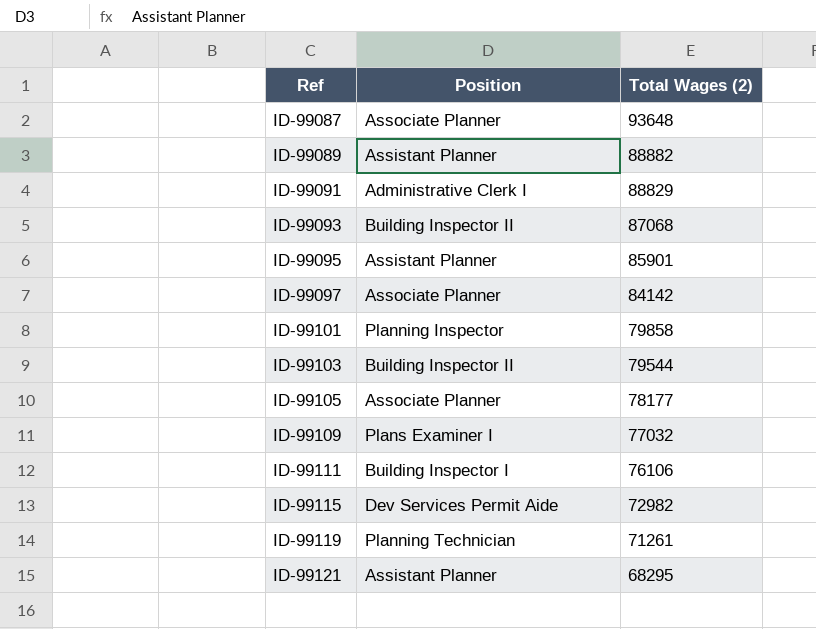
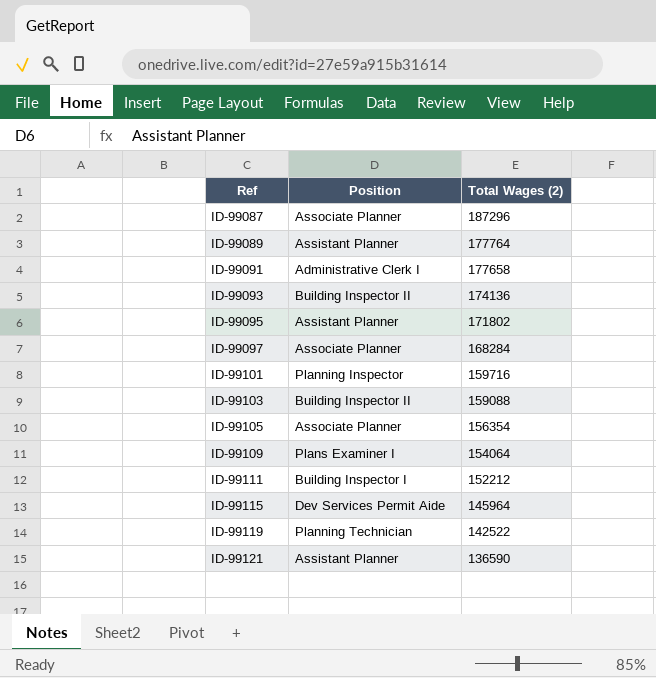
ID-99087 | Total Wages (2): 93648 -> 187296
ID-99089 | Total Wages (2): 88882 -> 177764
ID-99091 | Total Wages (2): 88829 -> 177658
ID-99093 | Total Wages (2): 87068 -> 174136
ID-99095 | Total Wages (2): 85901 -> 171802
ID-99097 | Total Wages (2): 84142 -> 168284
ID-99101 | Total Wages (2): 79858 -> 159716
ID-99103 | Total Wages (2): 79544 -> 159088
ID-99105 | Total Wages (2): 78177 -> 156354
ID-99109 | Total Wages (2): 77032 -> 154064
ID-99111 | Total Wages (2): 76106 -> 152212
ID-99115 | Total Wages (2): 72982 -> 145964
ID-99119 | Total Wages (2): 71261 -> 142522
ID-99121 | Total Wages (2): 68295 -> 136590

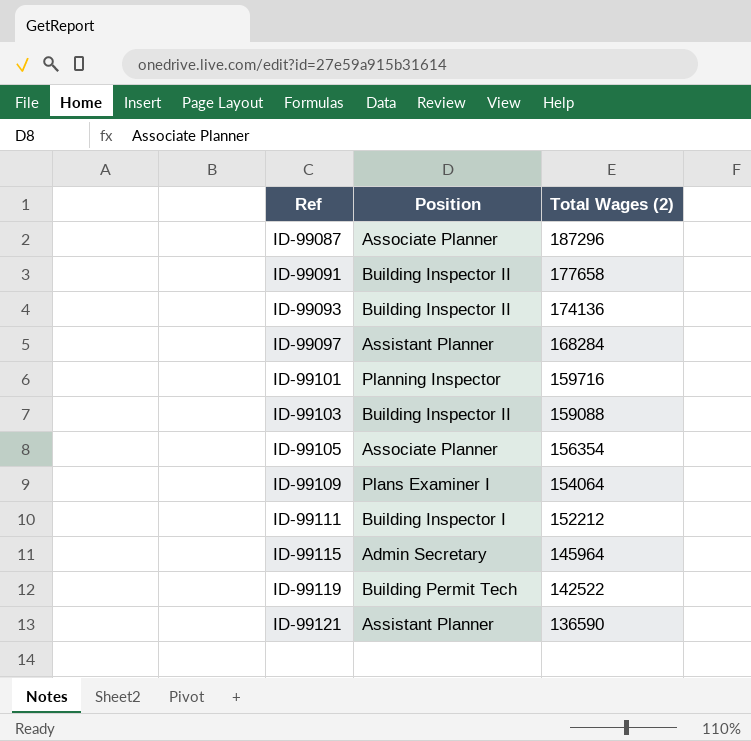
row ID-99089: Assistant Planner | 177764 -> none
row ID-99095: Assistant Planner | 171802 -> none
ID-99091 | Position: Administrative Clerk I -> Building Inspector II
ID-99097 | Position: Associate Planner -> Assistant Planner
ID-99115 | Position: Dev Services Permit Aide -> Admin Secretary
ID-99119 | Position: Planning Technician -> Building Permit Tech

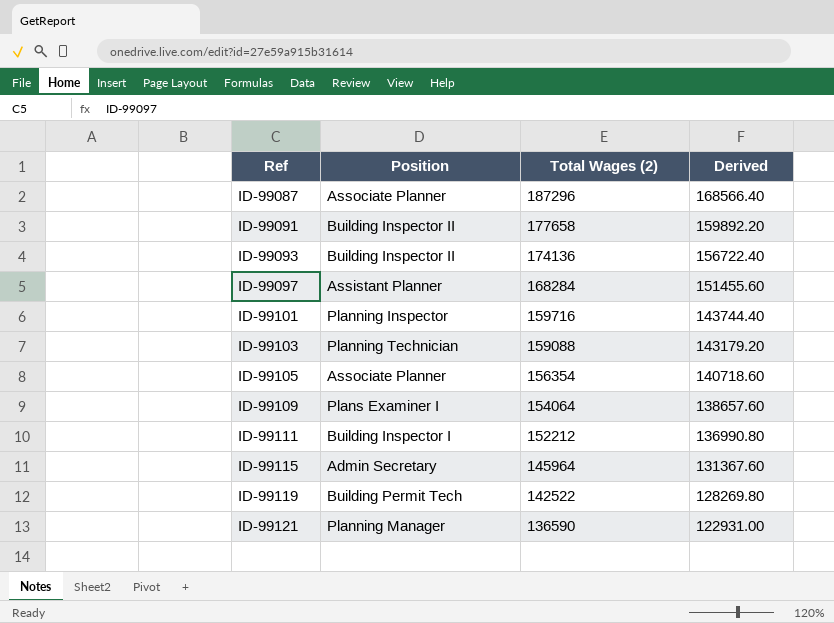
column Derived | formula: none -> [Total Wages (2)] * 0.9
ID-99103 | Position: Building Inspector II -> Planning Technician
ID-99121 | Position: Assistant Planner -> Planning Manager

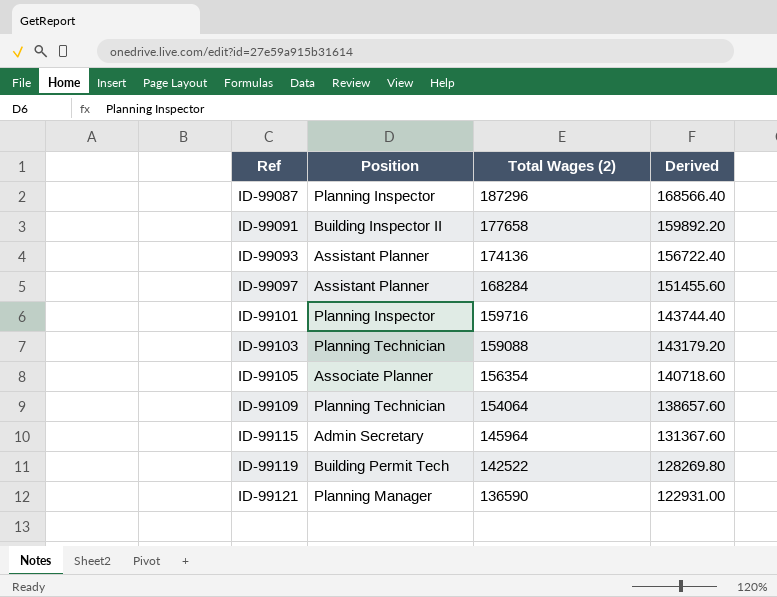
row ID-99111: Building Inspector I | 152212 | 136990.80 -> none
ID-99087 | Position: Associate Planner -> Planning Inspector
ID-99093 | Position: Building Inspector II -> Assistant Planner
ID-99109 | Position: Plans Examiner I -> Planning Technician

